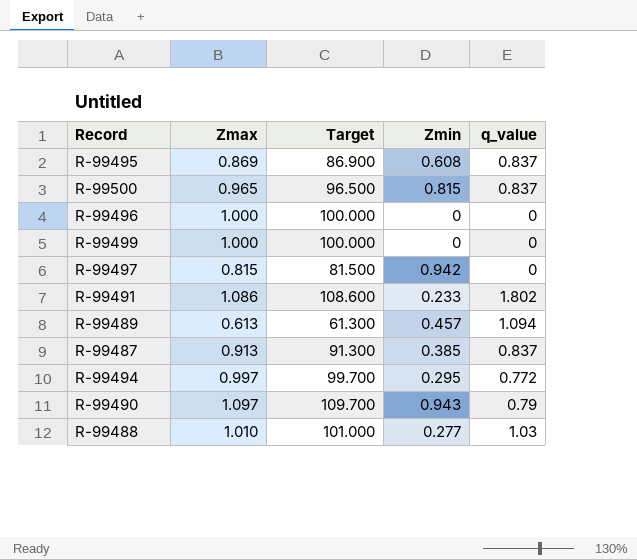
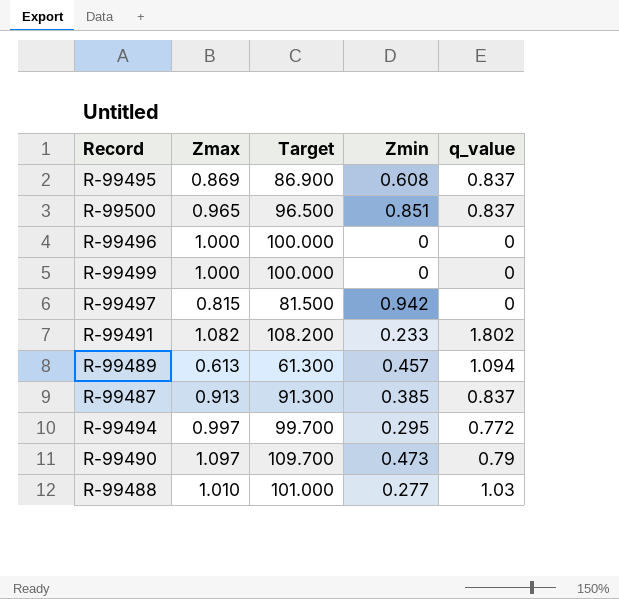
R-99500 | Zmin: 0.815 -> 0.851
R-99491 | Zmax: 1.086 -> 1.082
R-99491 | Target: 108.600 -> 108.200
R-99490 | Zmin: 0.943 -> 0.473

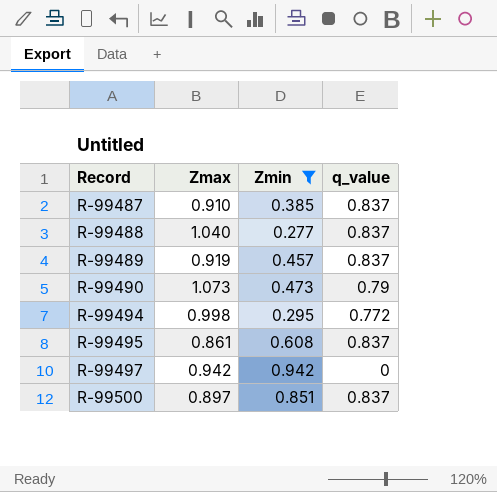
filter: none -> Zmin >= 0.277
row order: none -> Record ascending
column Target | formula: [Zmax] * 100 -> none
R-99487 | Zmax: 0.913 -> 0.910
R-99488 | Zmax: 1.010 -> 1.040
R-99488 | q_value: 1.03 -> 0.837
R-99489 | Zmax: 0.613 -> 0.919
R-99489 | q_value: 1.094 -> 0.837
R-99490 | Zmax: 1.097 -> 1.073
R-99494 | Zmax: 0.997 -> 0.998
R-99495 | Zmax: 0.869 -> 0.861
R-99497 | Zmax: 0.815 -> 0.942
R-99500 | Zmax: 0.965 -> 0.897

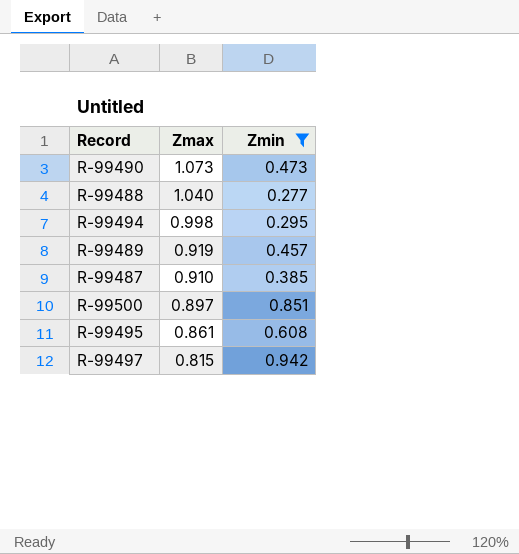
row order: Record ascending -> Zmax descending
column q_value | position: 4 -> none
R-99497 | Zmax: 0.942 -> 0.815

